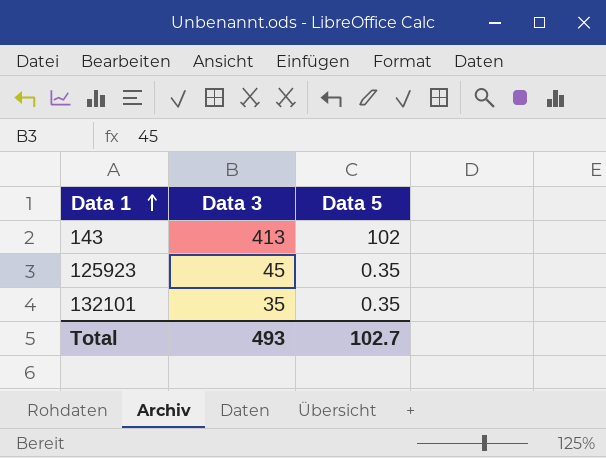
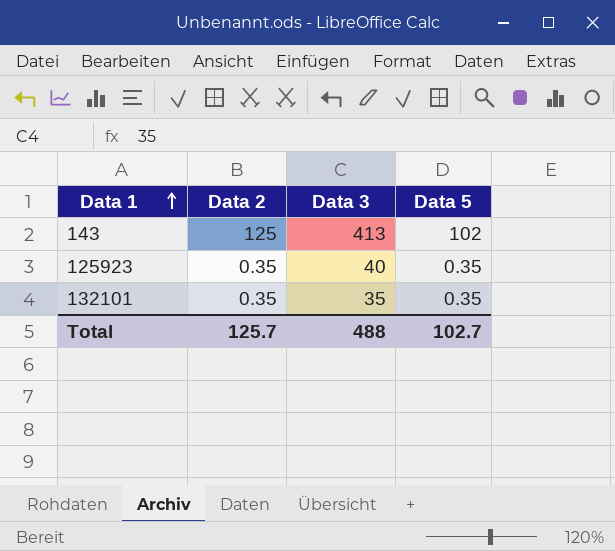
column Data 2 | position: none -> 2
125923 | Data 3: 45 -> 40
Total | Data 3: 493 -> 488

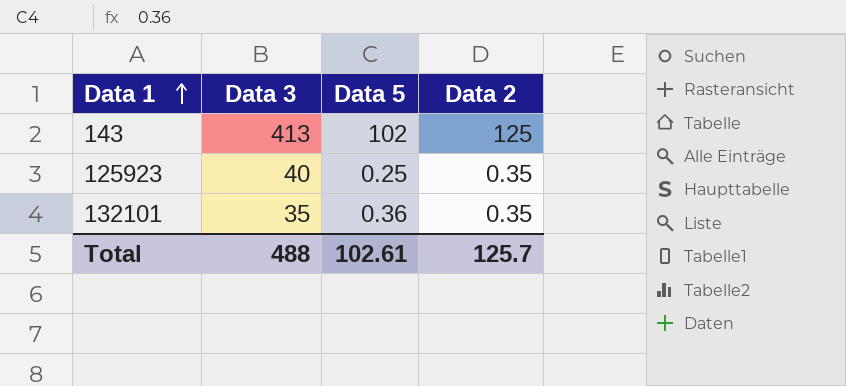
column Data 2 | position: 2 -> 4
125923 | Data 5: 0.35 -> 0.25
132101 | Data 5: 0.35 -> 0.36
Total | Data 5: 102.7 -> 102.61

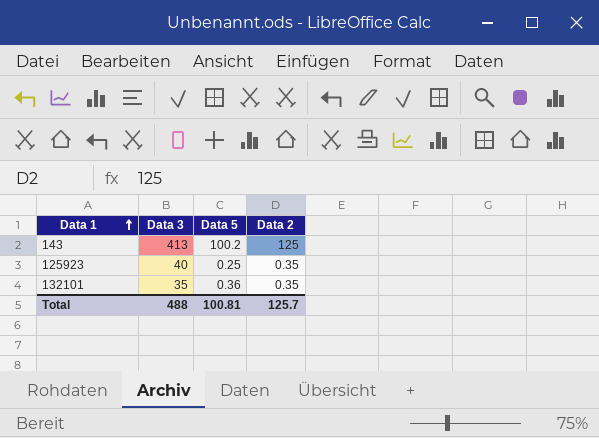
143 | Data 5: 102 -> 100.2
Total | Data 5: 102.61 -> 100.81

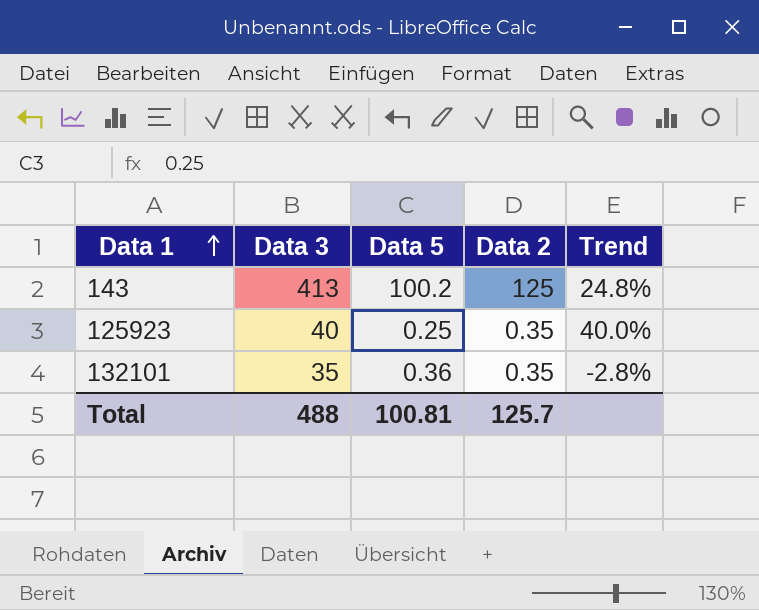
column Trend | formula: none -> ([Data 2] - [Data 5]) / [Data 5]

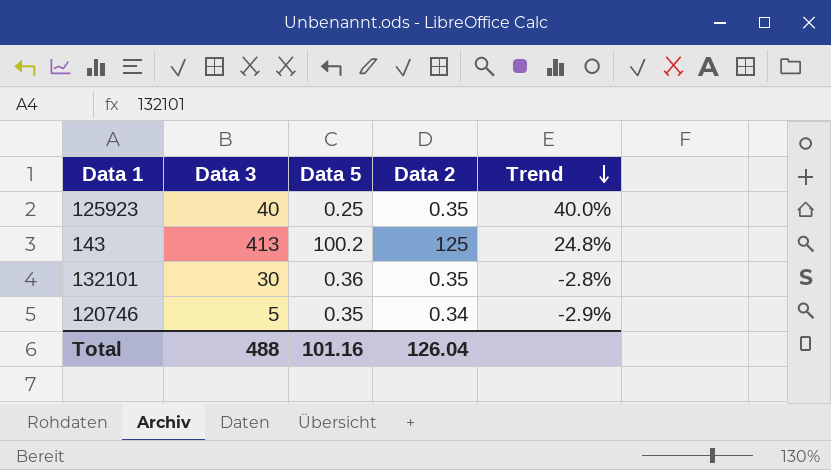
row order: Data 1 ascending -> Trend descending
132101 | Data 3: 35 -> 30
row 120746: none -> 5 | 0.35 | 0.34 | -2.9%
Total | Data 5: 100.81 -> 101.16
Total | Data 2: 125.7 -> 126.04

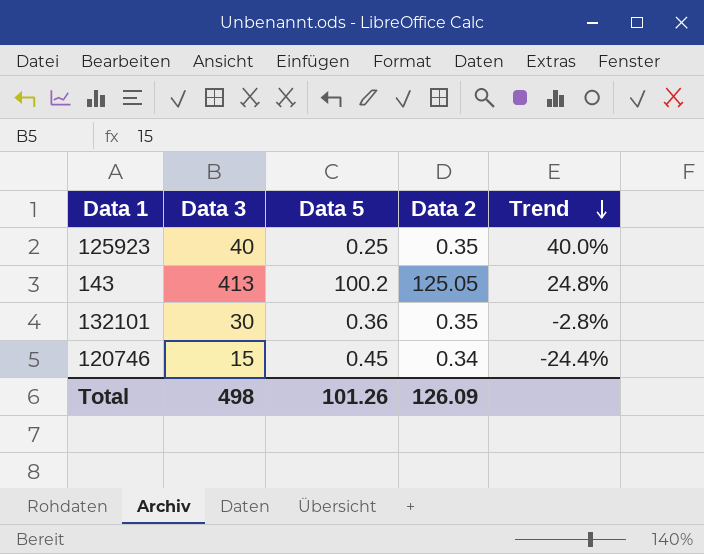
143 | Data 2: 125 -> 125.05
120746 | Data 3: 5 -> 15
120746 | Data 5: 0.35 -> 0.45
120746 | Trend: -2.9% -> -24.4%
Total | Data 3: 488 -> 498
Total | Data 5: 101.16 -> 101.26
Total | Data 2: 126.04 -> 126.09

